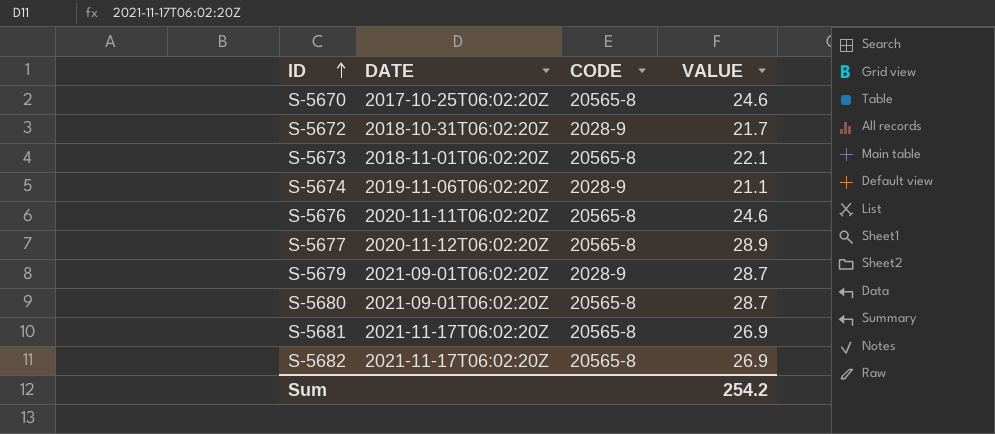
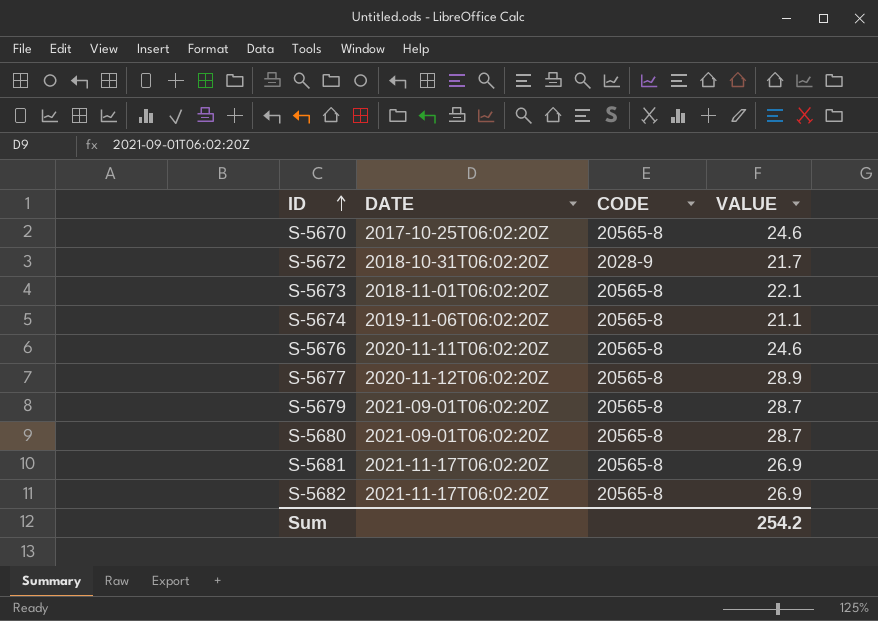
S-5674 | CODE: 2028-9 -> 20565-8
S-5679 | CODE: 2028-9 -> 20565-8

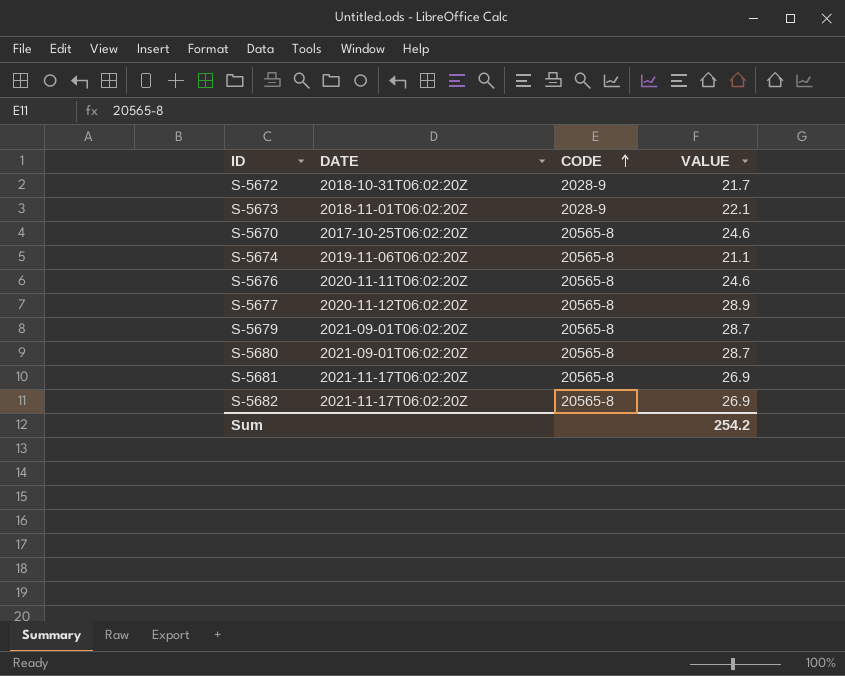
row order: ID ascending -> CODE ascending
S-5673 | CODE: 20565-8 -> 2028-9

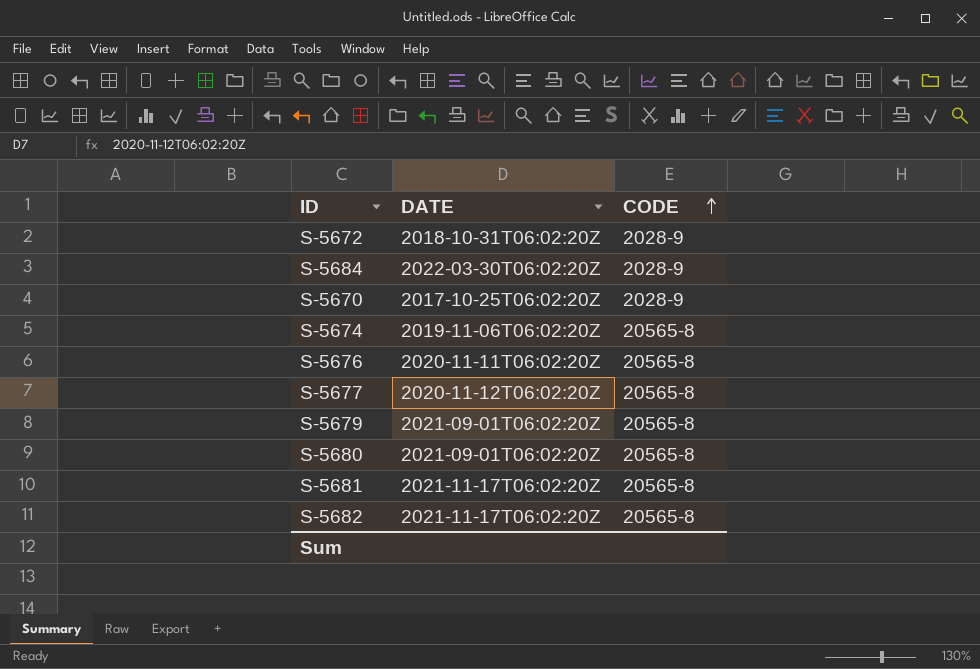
column VALUE | position: 4 -> none
row S-5673: 2018-11-01T06:02:20Z | 2028-9 | 22.1 -> none
row S-5684: none -> 2022-03-30T06:02:20Z | 2028-9
S-5670 | CODE: 20565-8 -> 2028-9

